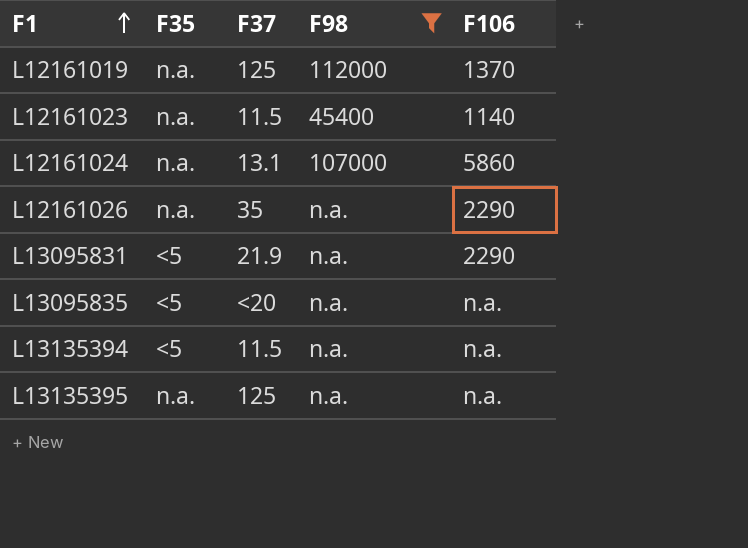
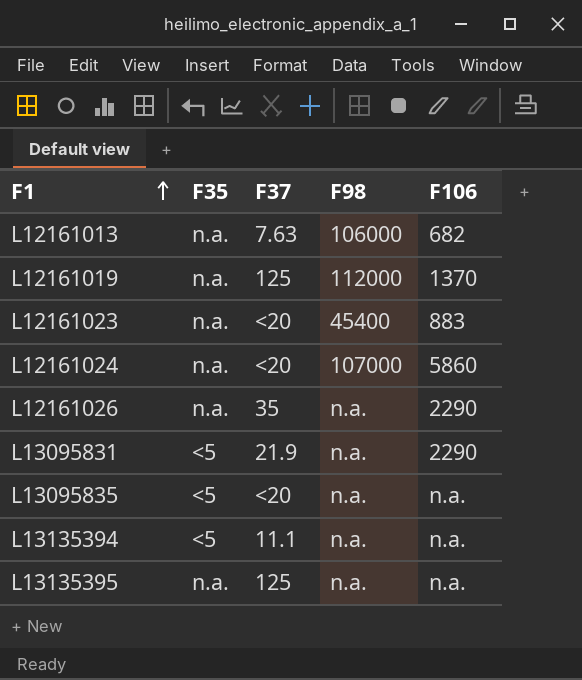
filter: F98 != 106000 -> none
L12161023 | F37: 11.5 -> <20
L12161023 | F106: 1140 -> 883
L12161024 | F37: 13.1 -> <20
L13135394 | F37: 11.5 -> 11.1

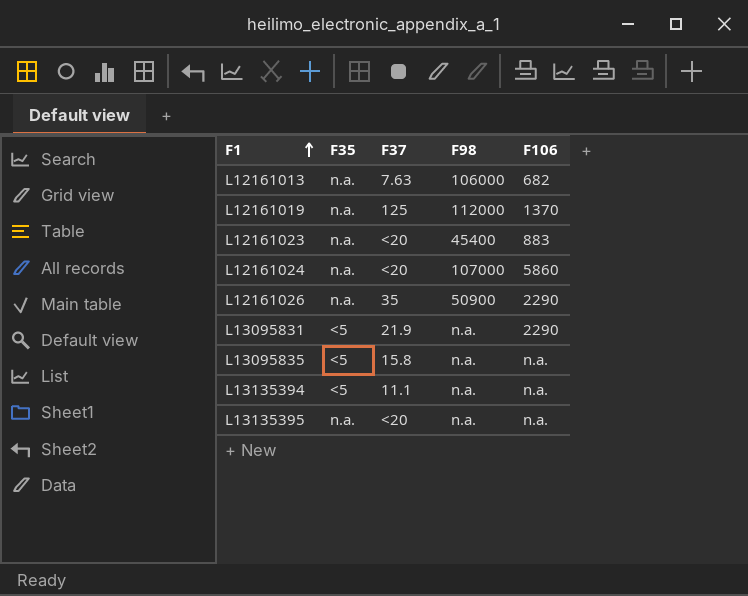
L12161026 | F98: n.a. -> 50900
L13095835 | F37: <20 -> 15.8
L13135395 | F37: 125 -> <20

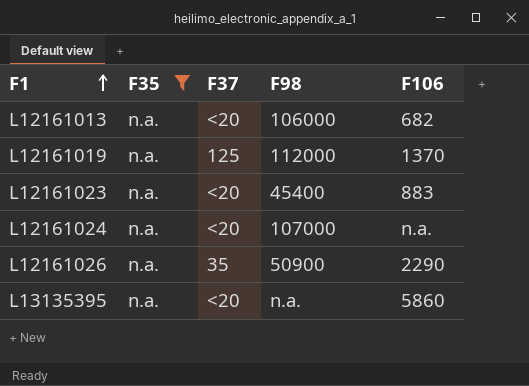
filter: none -> F35 = n.a.
L12161013 | F37: 7.63 -> <20
L12161024 | F106: 5860 -> n.a.
L13135395 | F106: n.a. -> 5860

